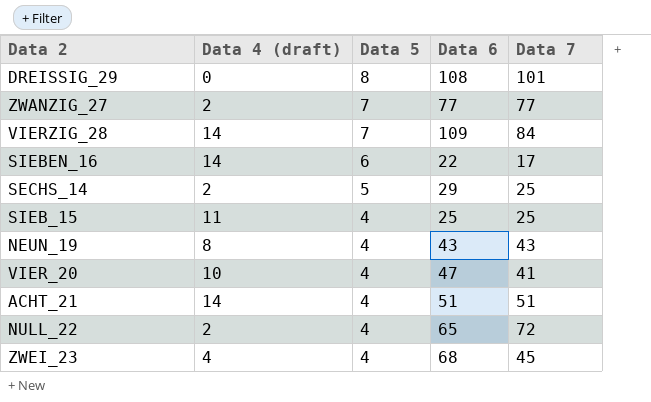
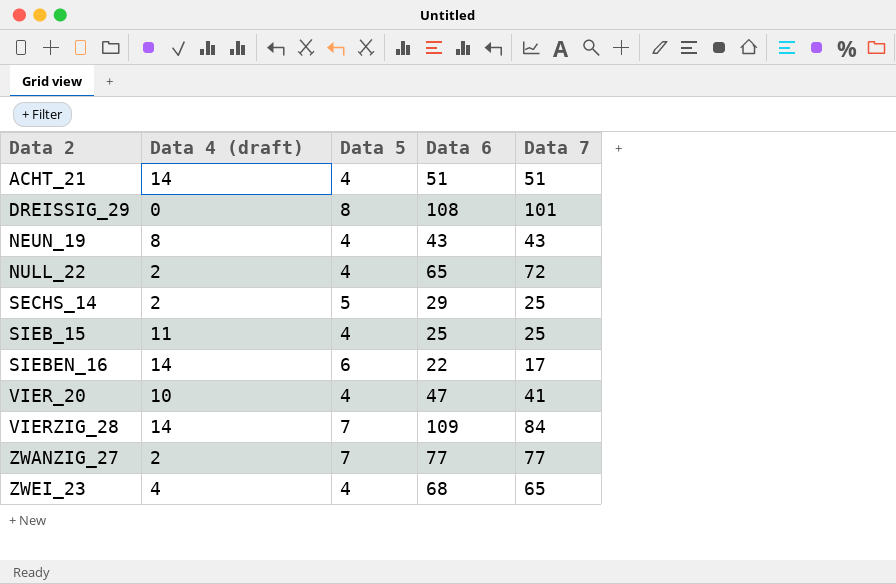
row order: Data 5 descending -> Data 2 ascending
ZWEI_23 | Data 7: 45 -> 65

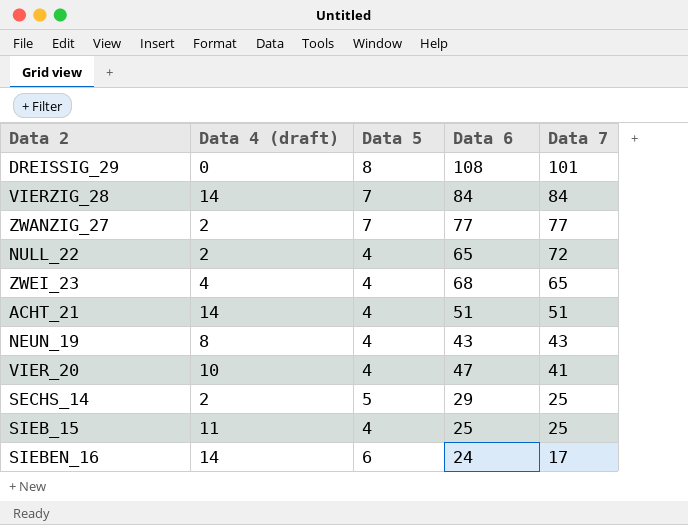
row order: Data 2 ascending -> Data 7 descending
VIERZIG_28 | Data 6: 109 -> 84
SIEBEN_16 | Data 6: 22 -> 24

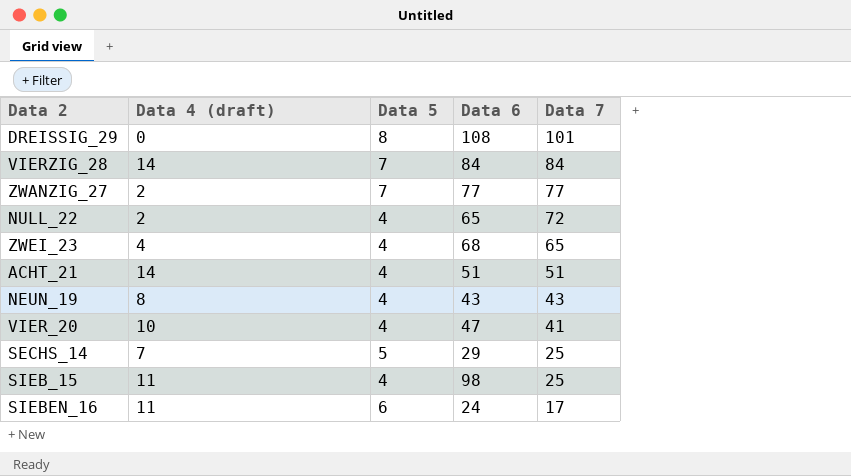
SECHS_14 | Data 4 (draft): 2 -> 7
SIEB_15 | Data 6: 25 -> 98
SIEBEN_16 | Data 4 (draft): 14 -> 11

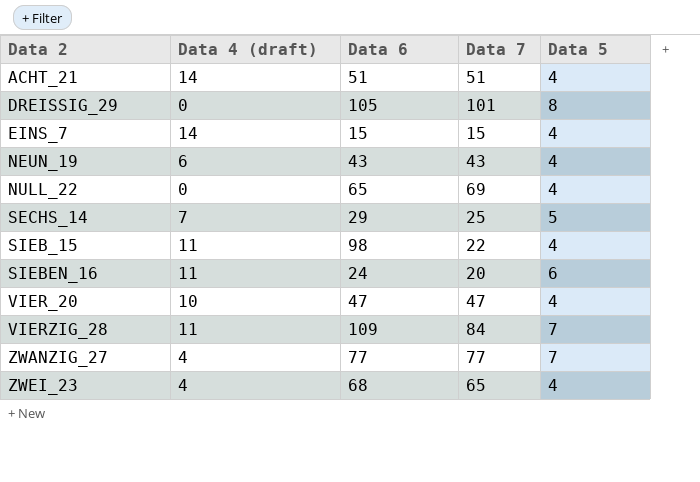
row order: Data 7 descending -> Data 2 ascending
column Data 5 | position: 3 -> 5
DREISSIG_29 | Data 6: 108 -> 105
row EINS_7: none -> 14 | 15 | 15 | 4
NEUN_19 | Data 4 (draft): 8 -> 6
NULL_22 | Data 4 (draft): 2 -> 0
NULL_22 | Data 7: 72 -> 69
SIEB_15 | Data 7: 25 -> 22
SIEBEN_16 | Data 7: 17 -> 20
VIER_20 | Data 7: 41 -> 47
VIERZIG_28 | Data 4 (draft): 14 -> 11
VIERZIG_28 | Data 6: 84 -> 109
ZWANZIG_27 | Data 4 (draft): 2 -> 4

